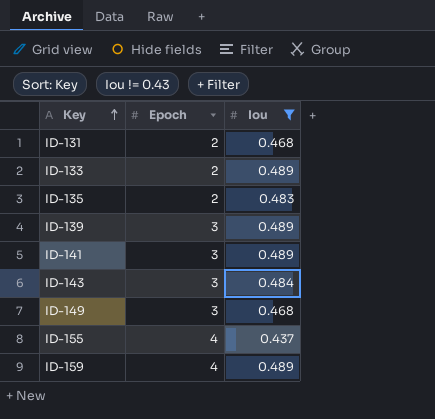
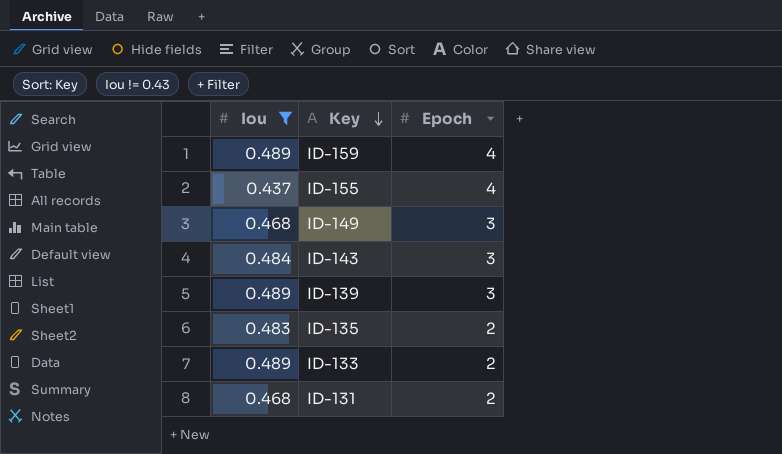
row order: Key ascending -> Key descending
column Iou | position: 3 -> 1
row ID-141: 3 | 0.489 -> none

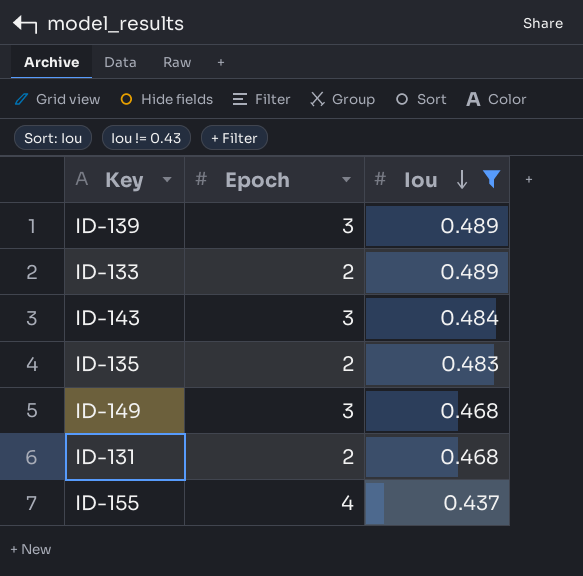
row order: Key descending -> Iou descending
column Iou | position: 1 -> 3
row ID-159: 0.489 | 4 -> none

